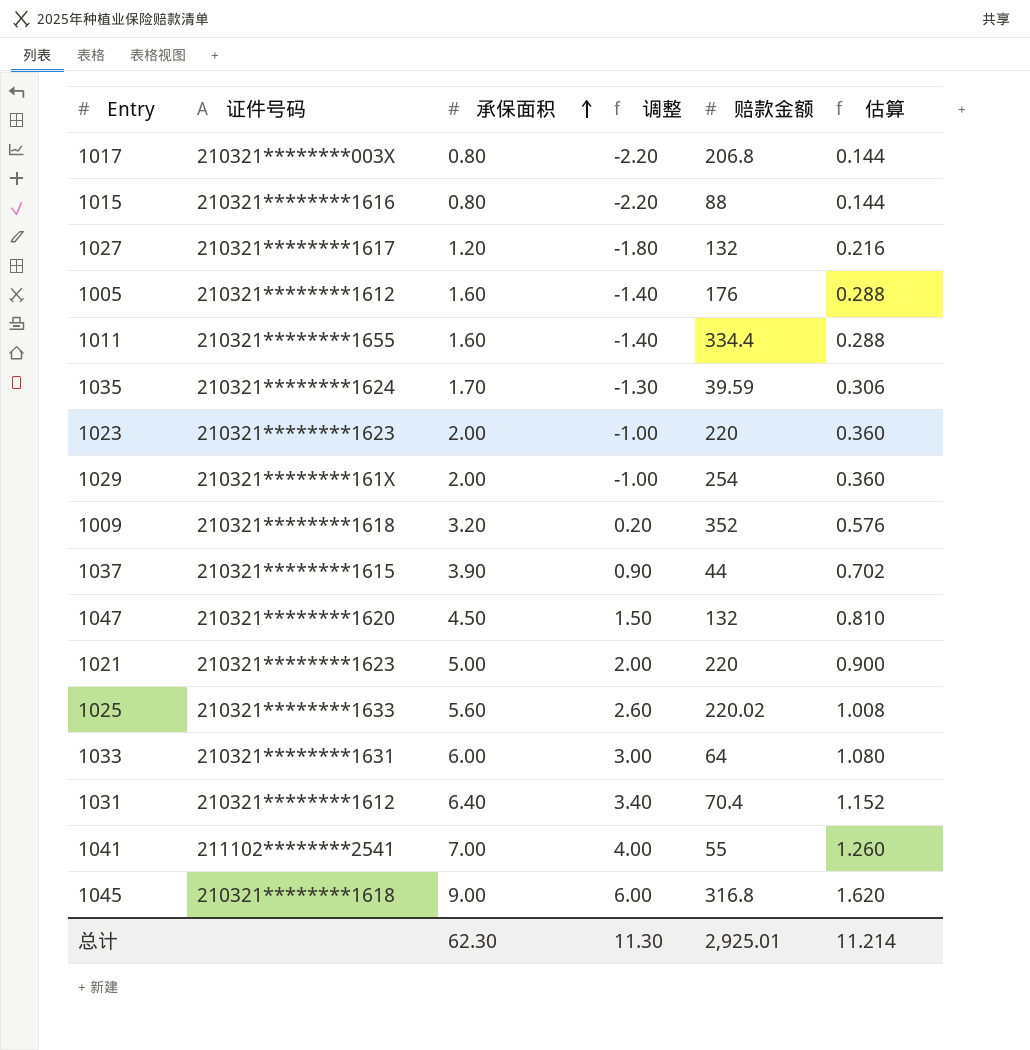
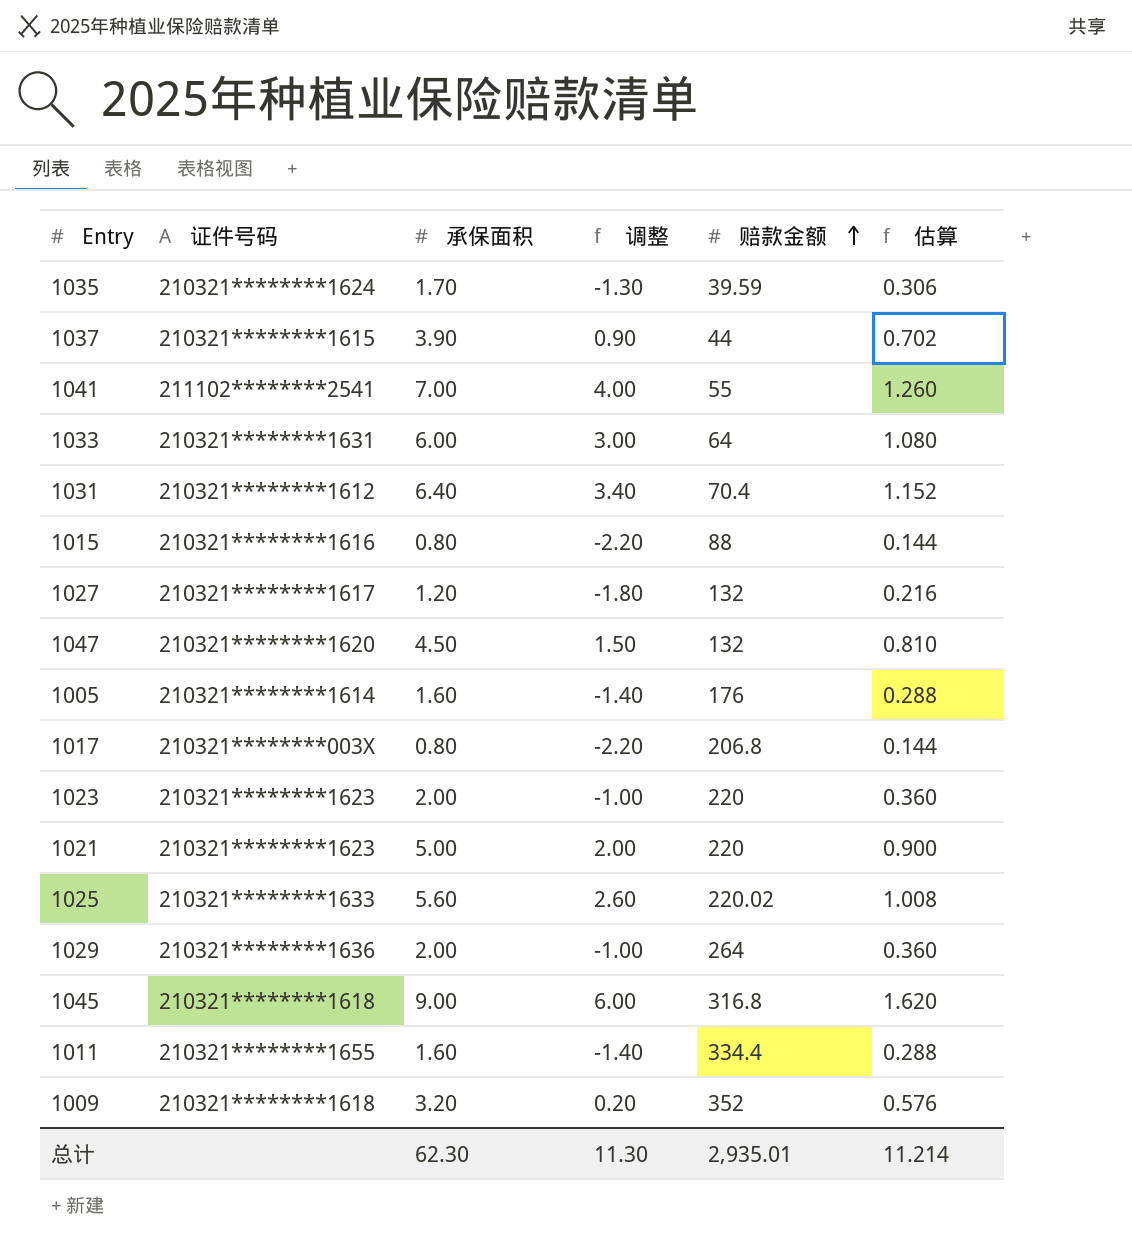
row order: 承保面积 ascending -> 赔款金额 ascending
1005 | 证件号码: 210321********1612 -> 210321********1614
1029 | 证件号码: 210321********161X -> 210321********1636
1029 | 赔款金额: 254 -> 264
总计 | 赔款金额: 2,925.01 -> 2,935.01

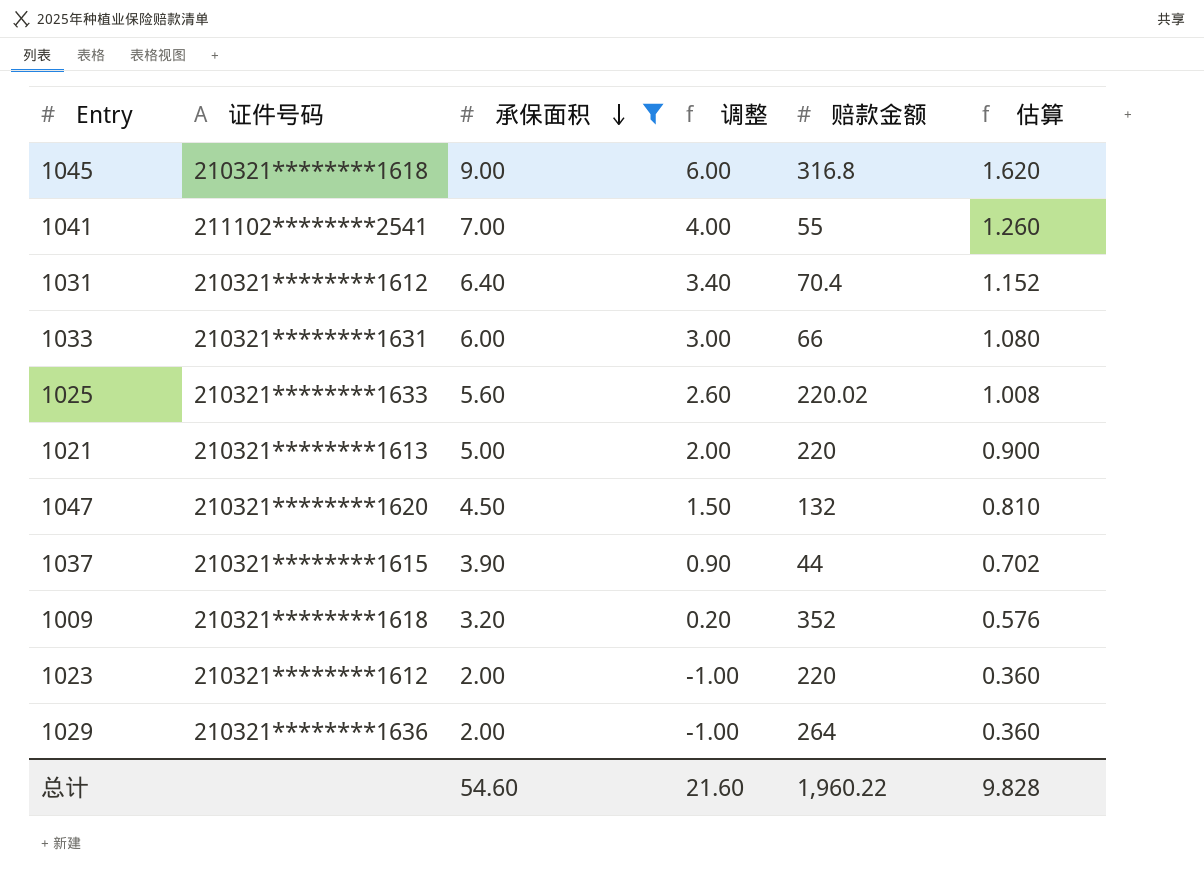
filter: none -> 承保面积 >= 2.00
row order: 赔款金额 ascending -> 承保面积 descending
1033 | 赔款金额: 64 -> 66
1021 | 证件号码: 210321********1623 -> 210321********1613
1023 | 证件号码: 210321********1623 -> 210321********1612
总计 | 承保面积: 62.30 -> 54.60
总计 | 调整: 11.30 -> 21.60
总计 | 赔款金额: 2,935.01 -> 1,960.22
总计 | 估算: 11.214 -> 9.828

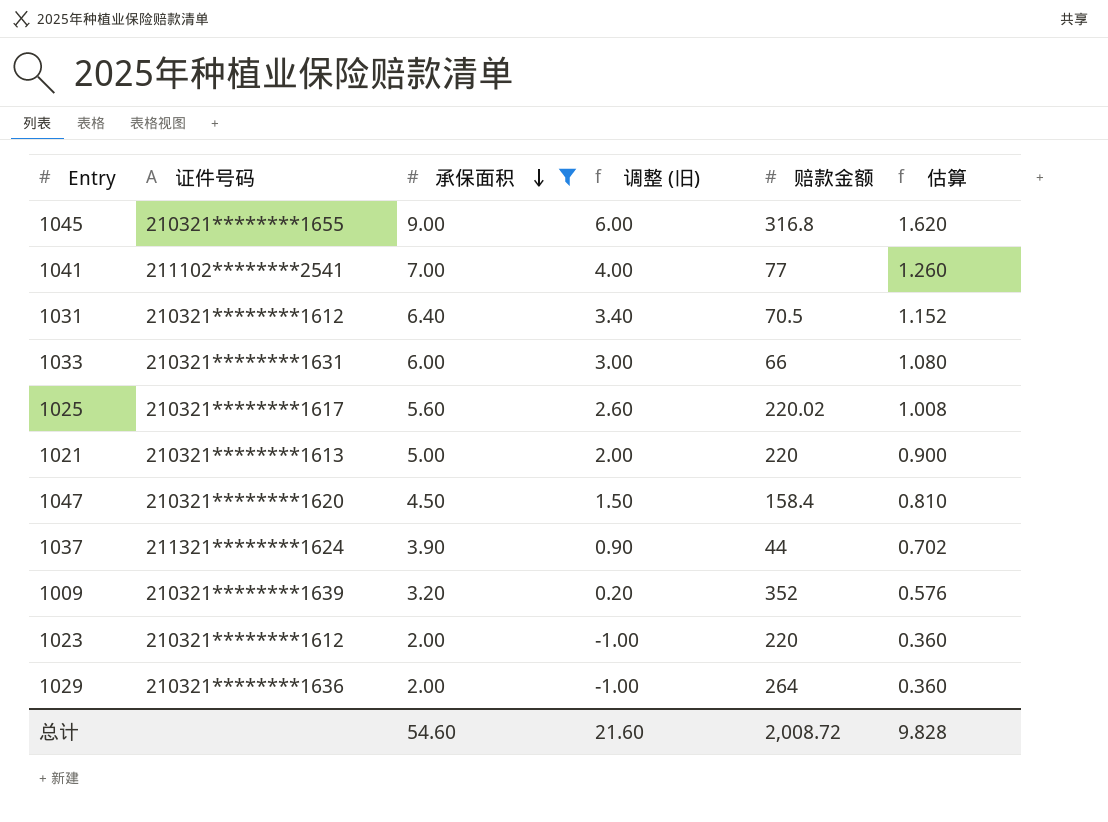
column name: 调整 -> 调整 (旧)
1045 | 证件号码: 210321********1618 -> 210321********1655
1041 | 赔款金额: 55 -> 77
1031 | 赔款金额: 70.4 -> 70.5
1025 | 证件号码: 210321********1633 -> 210321********1617
1047 | 赔款金额: 132 -> 158.4
1037 | 证件号码: 210321********1615 -> 211321********1624
1009 | 证件号码: 210321********1618 -> 210321********1639
总计 | 赔款金额: 1,960.22 -> 2,008.72

